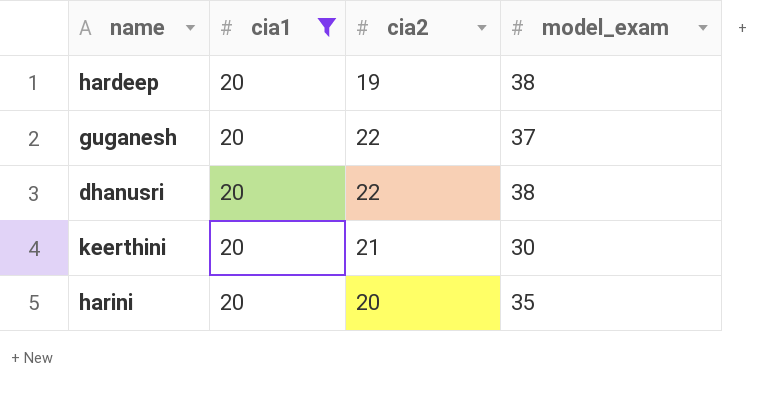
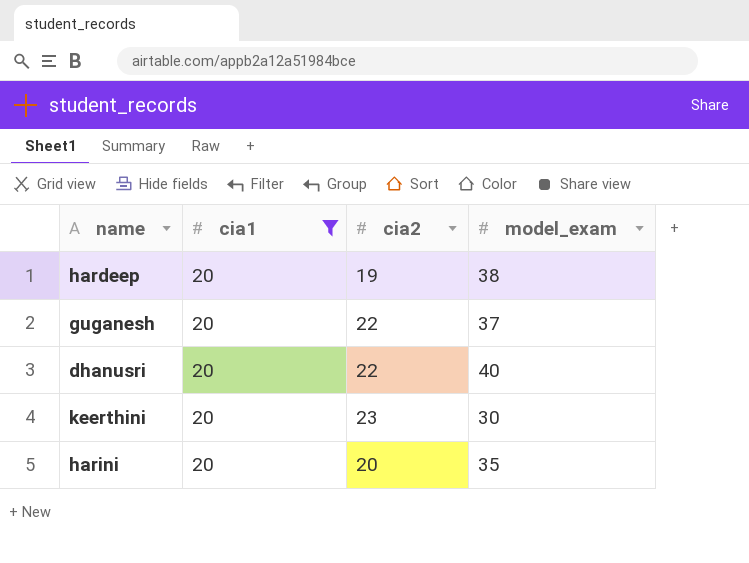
dhanusri | model_exam: 38 -> 40
keerthini | cia2: 21 -> 23

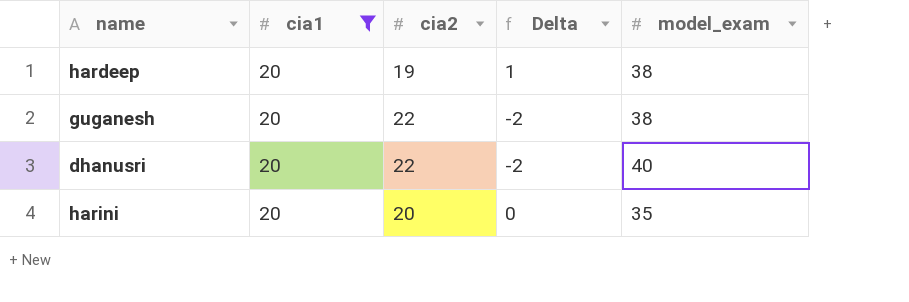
column Delta | formula: none -> [cia1] - [cia2]
row keerthini: 20 | 23 | 30 -> none
guganesh | model_exam: 37 -> 38

